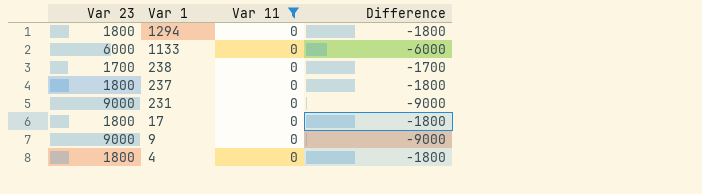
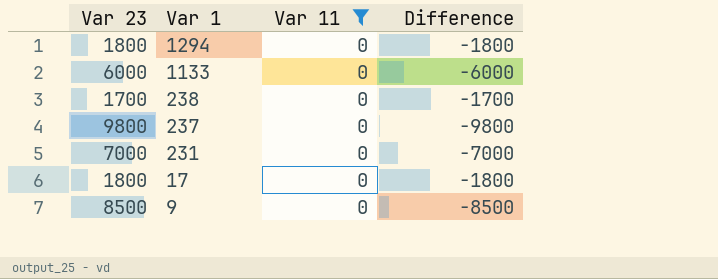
row 4: 1800 | 0 | -1800 -> none
237 | Var 23: 1800 -> 9800
237 | Difference: -1800 -> -9800
231 | Var 23: 9000 -> 7000
231 | Difference: -9000 -> -7000
9 | Var 23: 9000 -> 8500
9 | Difference: -9000 -> -8500

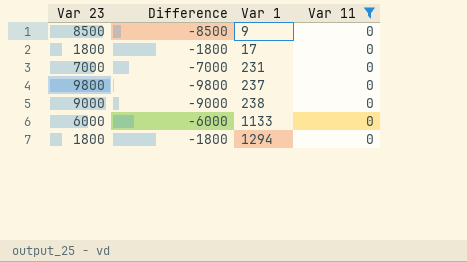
row order: Var 1 descending -> Var 1 ascending
column Difference | position: 4 -> 2
238 | Var 23: 1700 -> 9000
238 | Difference: -1700 -> -9000

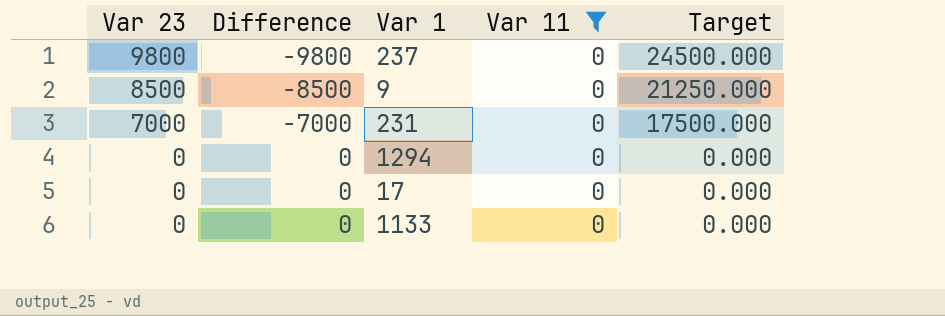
row order: Var 1 ascending -> Var 23 descending
column Target | formula: none -> [Var 23] * 2.5
row 238: 9000 | -9000 | 0 -> none
1294 | Var 23: 1800 -> 0
1294 | Difference: -1800 -> 0
17 | Var 23: 1800 -> 0
17 | Difference: -1800 -> 0
1133 | Var 23: 6000 -> 0
1133 | Difference: -6000 -> 0

